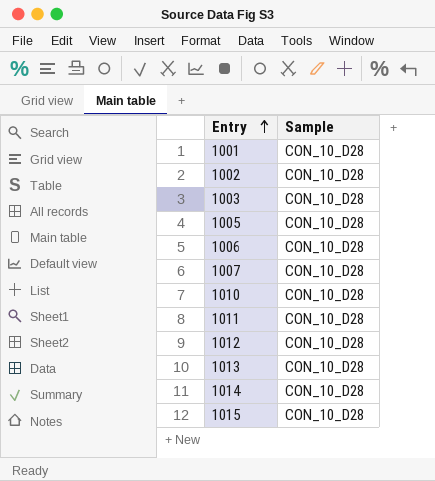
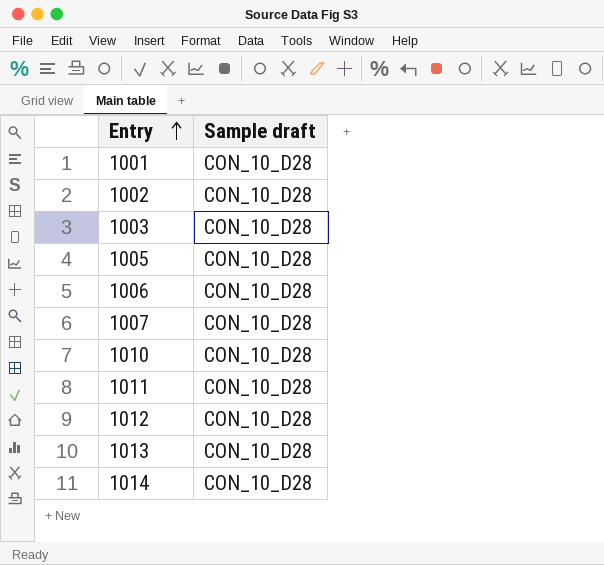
column name: Sample -> Sample draft
row 1015: CON_10_D28 -> none

